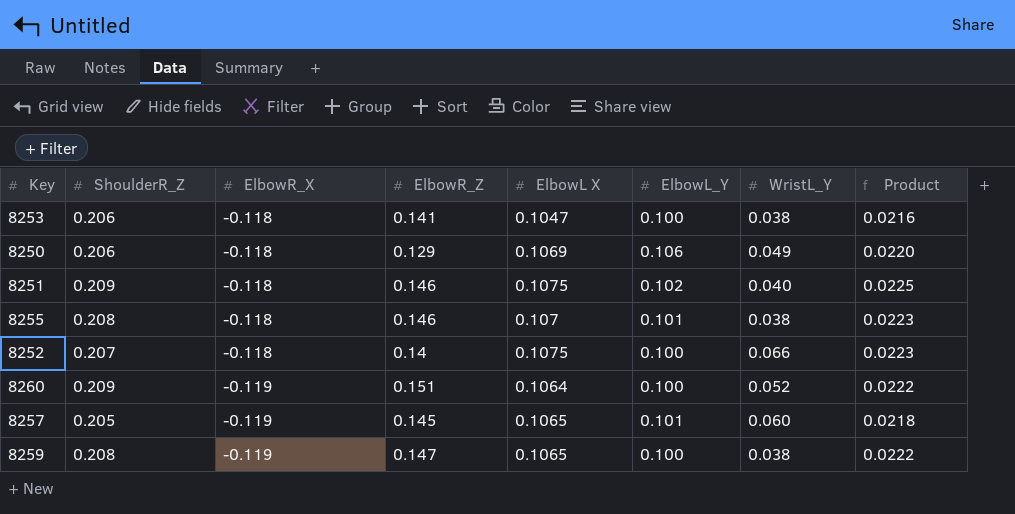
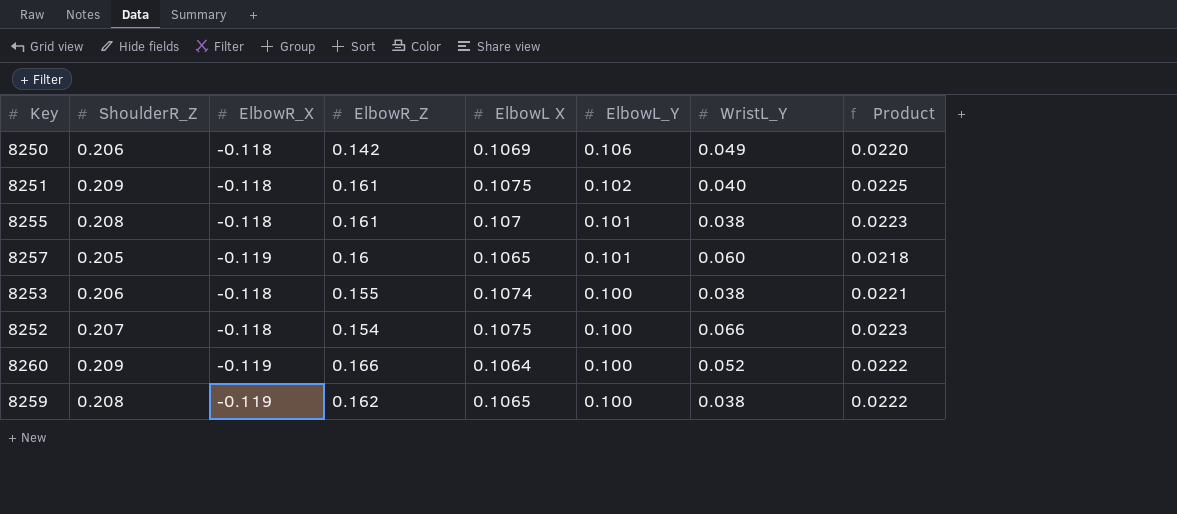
row order: ElbowR_X descending -> ElbowL_Y descending
8250 | ElbowR_Z: 0.129 -> 0.142
8251 | ElbowR_Z: 0.146 -> 0.161
8255 | ElbowR_Z: 0.146 -> 0.161
8257 | ElbowR_Z: 0.145 -> 0.16
8253 | ElbowR_Z: 0.141 -> 0.155
8253 | ElbowL X: 0.1047 -> 0.1074
8253 | Product: 0.0216 -> 0.0221
8252 | ElbowR_Z: 0.14 -> 0.154
8260 | ElbowR_Z: 0.151 -> 0.166
8259 | ElbowR_Z: 0.147 -> 0.162

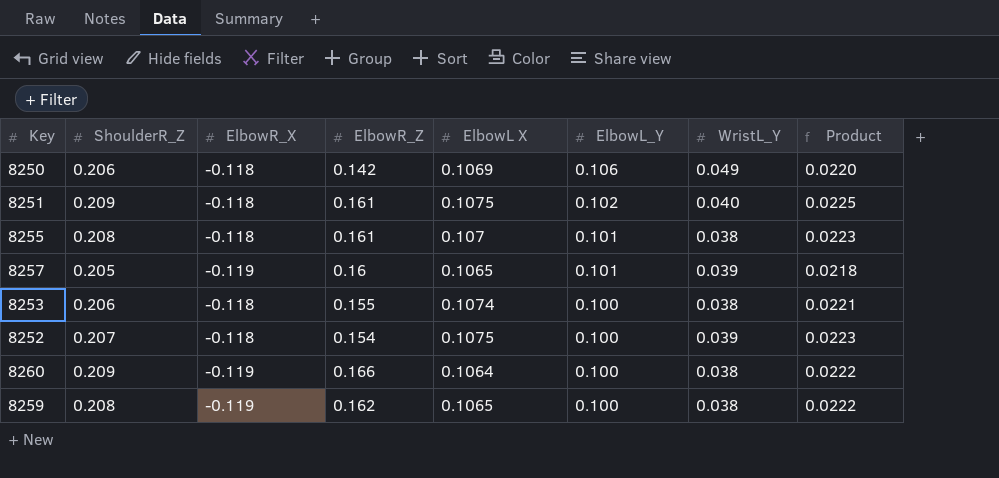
8257 | WristL_Y: 0.060 -> 0.039
8252 | WristL_Y: 0.066 -> 0.039
8260 | WristL_Y: 0.052 -> 0.038

